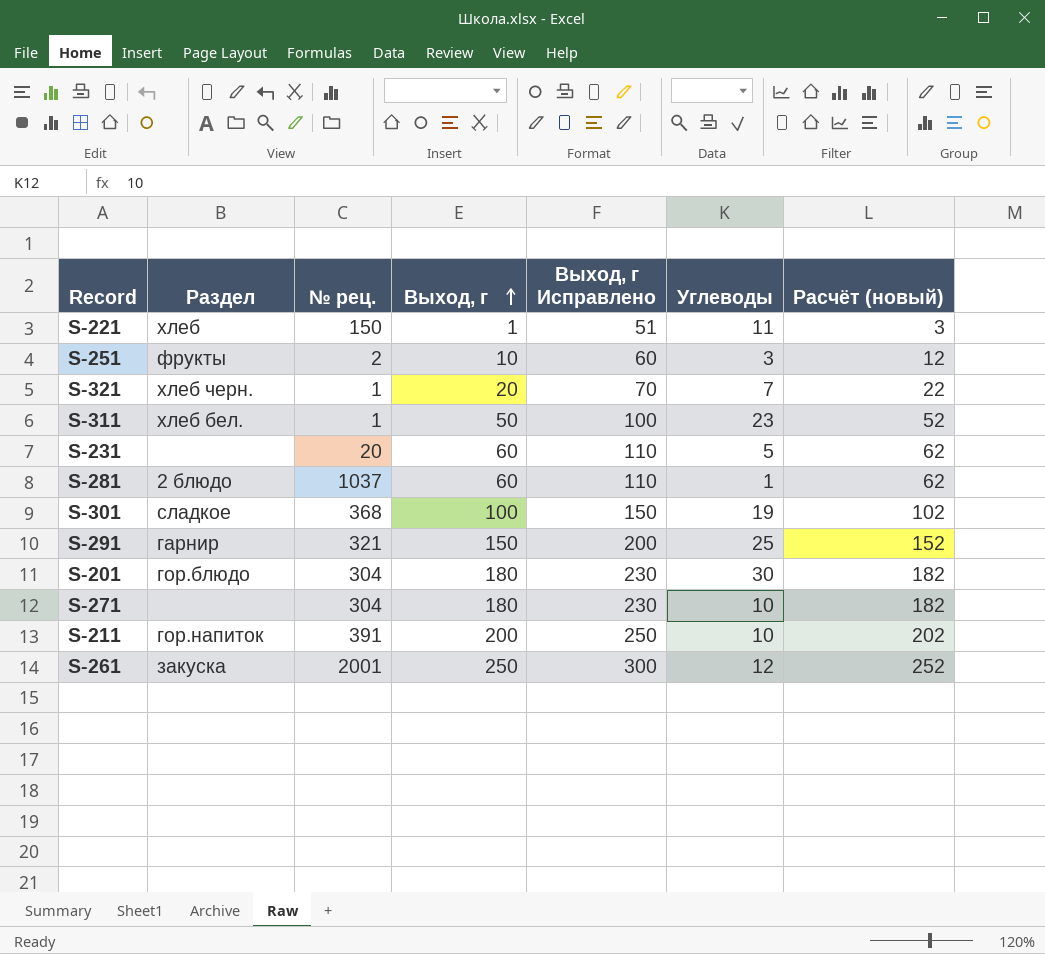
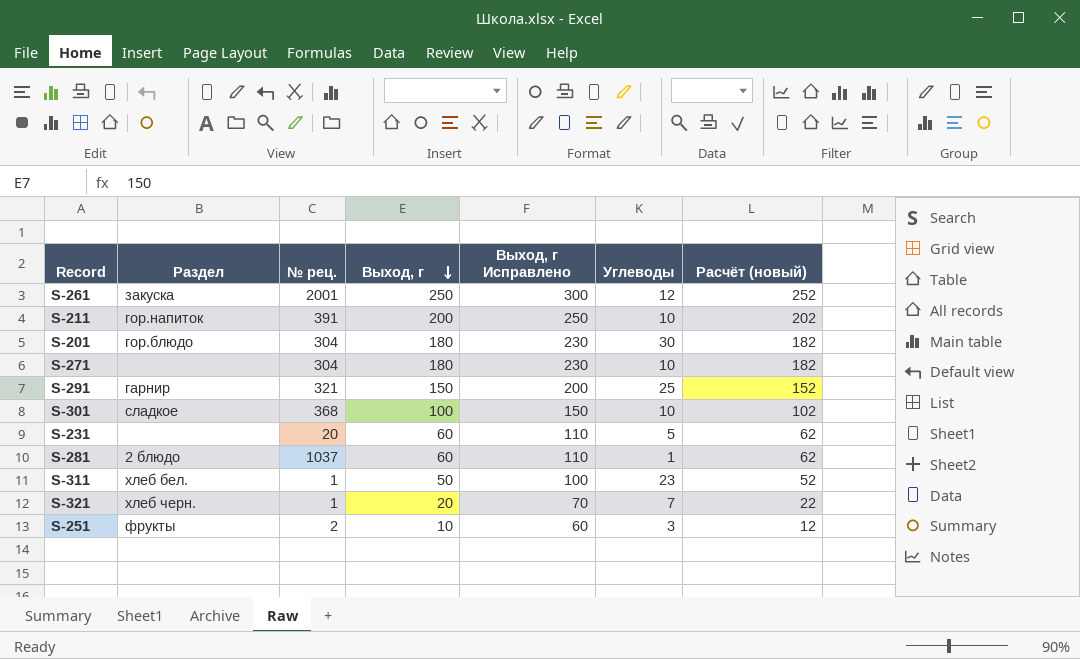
row order: Выход, г ascending -> Выход, г descending
row S-221: хлеб | 150 | 1 | 51 | 11 | 3 -> none
S-301 | Углеводы: 19 -> 10

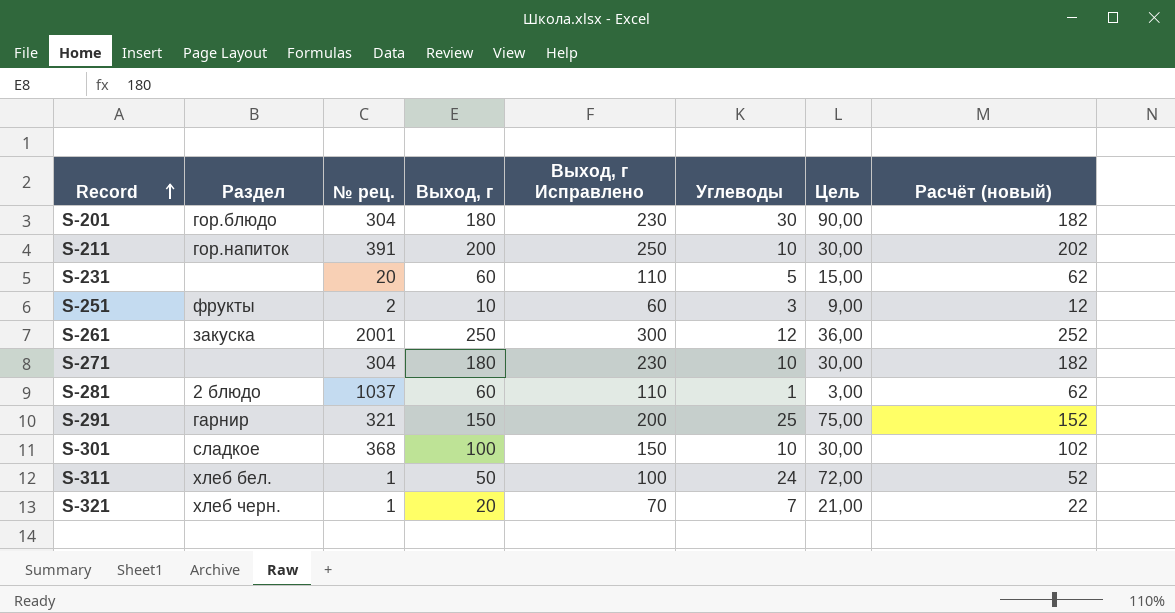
row order: Выход, г descending -> Record ascending
column Цель | formula: none -> [Углеводы] * 3
S-311 | Углеводы: 23 -> 24

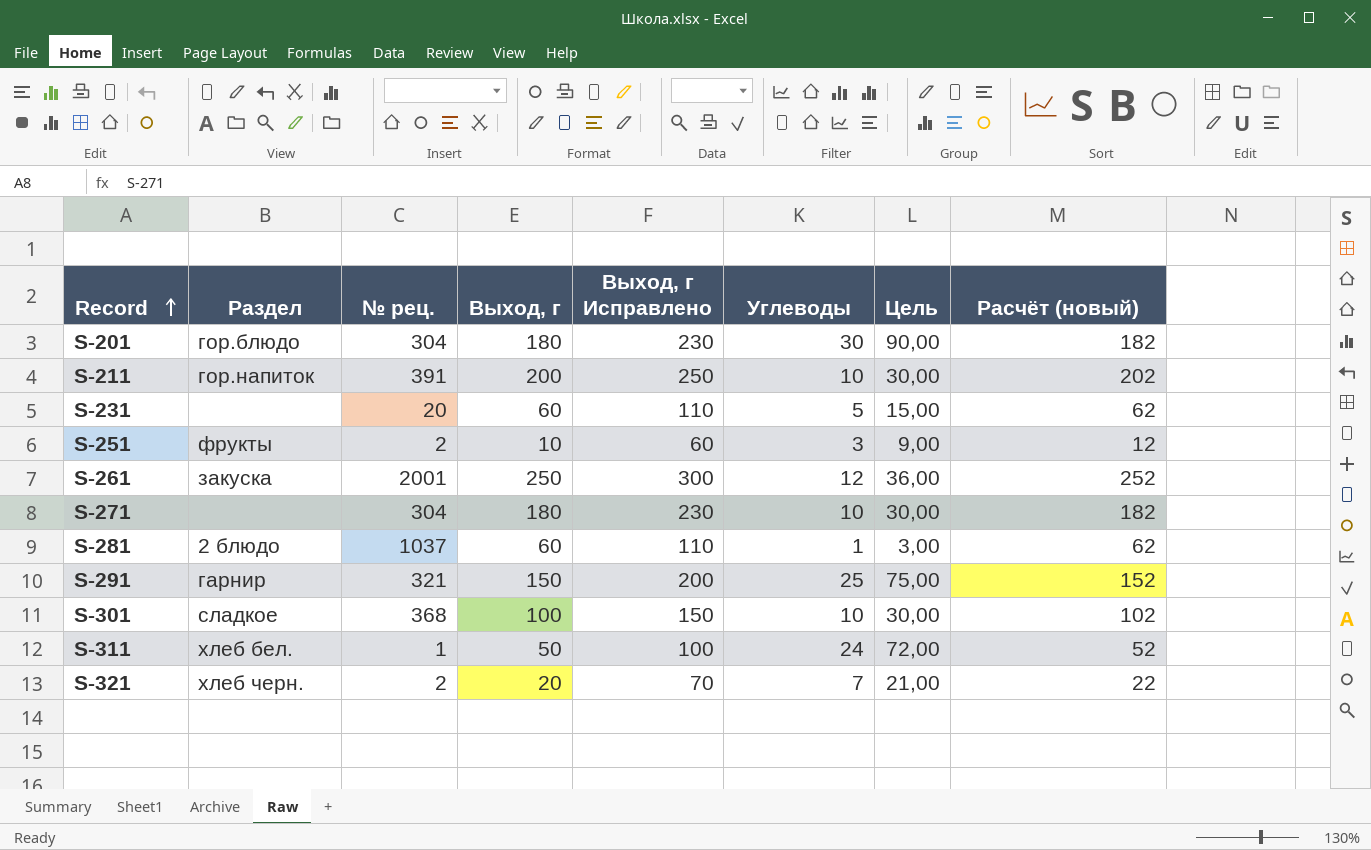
S-321 | № рец.: 1 -> 2

